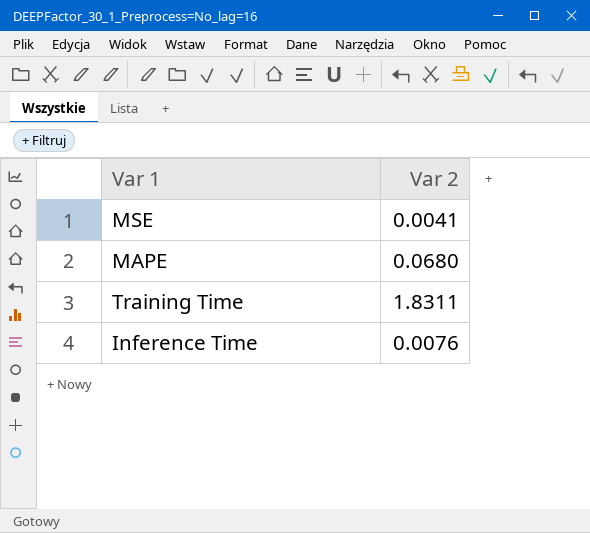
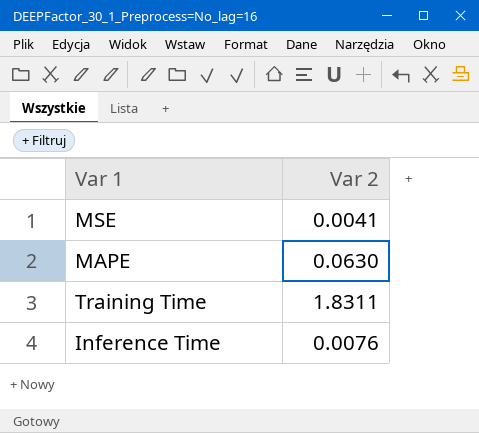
MAPE | Var 2: 0.0680 -> 0.0630

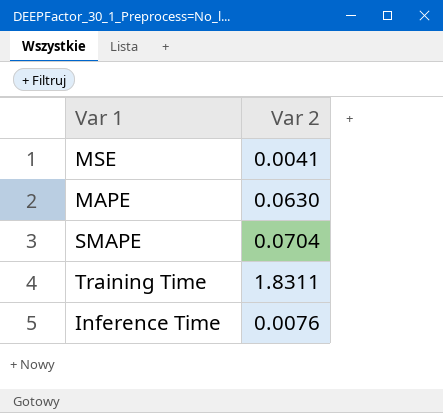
row SMAPE: none -> 0.0704

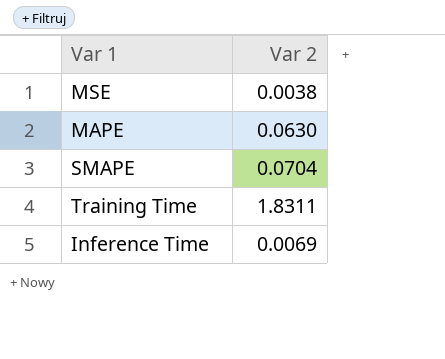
MSE | Var 2: 0.0041 -> 0.0038
Inference Time | Var 2: 0.0076 -> 0.0069

